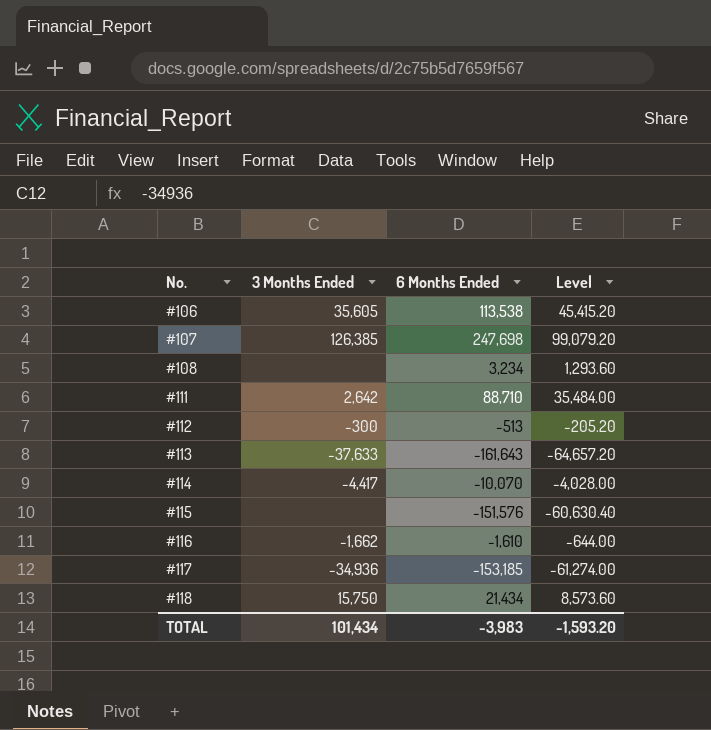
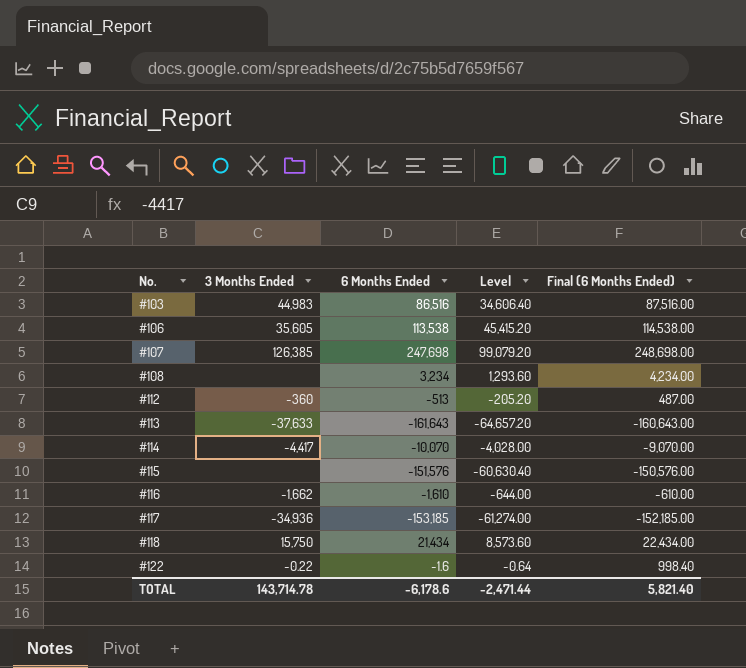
column Final (6 Months Ended) | formula: none -> [6 Months Ended] + 1000
row #111: 2,642 | 88,710 | 35,484.00 -> none
row #103: none -> 44,983 | 86,516 | 34,606.40 | 87,516.00
#112 | 3 Months Ended: -300 -> -360
row #122: none -> -0.22 | -1.6 | -0.64 | 998.40
TOTAL | 3 Months Ended: 101,434 -> 143,714.78
TOTAL | 6 Months Ended: -3,983 -> -6,178.6
TOTAL | Level: -1,593.20 -> -2,471.44

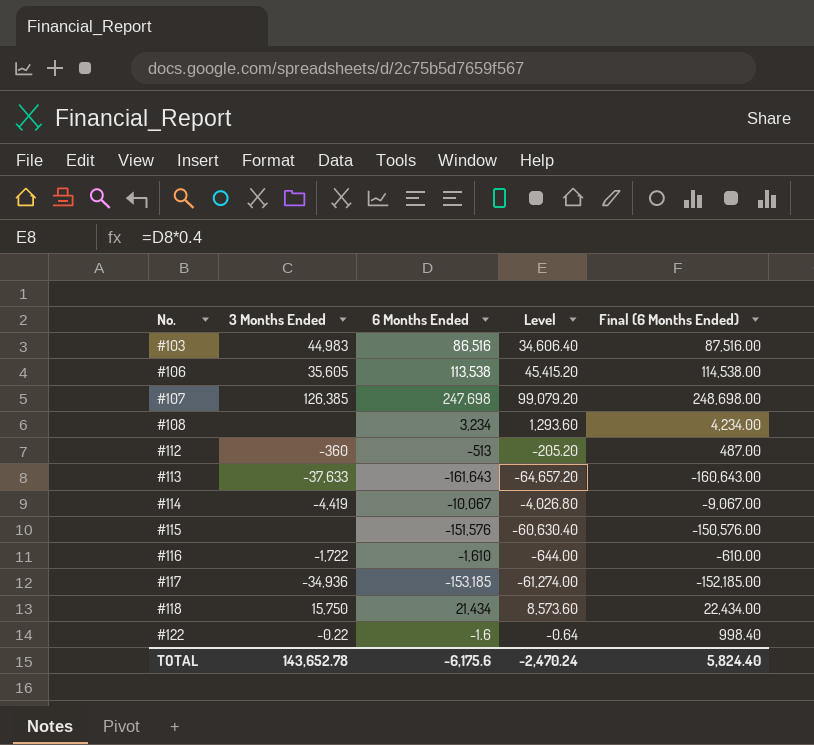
#114 | 3 Months Ended: -4,417 -> -4,419
#114 | 6 Months Ended: -10,070 -> -10,067
#114 | Level: -4,028.00 -> -4,026.80
#114 | Final (6 Months Ended): -9,070.00 -> -9,067.00
#116 | 3 Months Ended: -1,662 -> -1,722
TOTAL | 3 Months Ended: 143,714.78 -> 143,652.78
TOTAL | 6 Months Ended: -6,178.6 -> -6,175.6
TOTAL | Level: -2,471.44 -> -2,470.24
TOTAL | Final (6 Months Ended): 5,821.40 -> 5,824.40

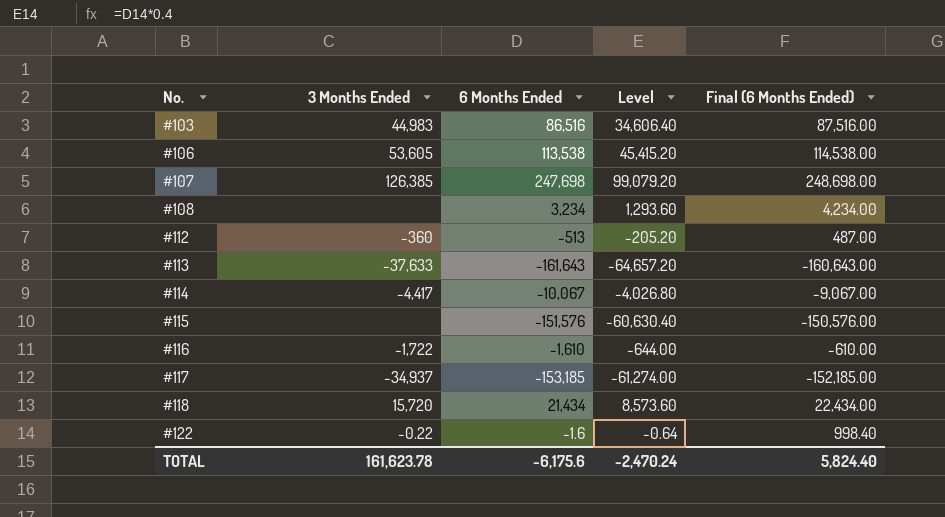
#106 | 3 Months Ended: 35,605 -> 53,605
#114 | 3 Months Ended: -4,419 -> -4,417
#117 | 3 Months Ended: -34,936 -> -34,937
#118 | 3 Months Ended: 15,750 -> 15,720
TOTAL | 3 Months Ended: 143,652.78 -> 161,623.78

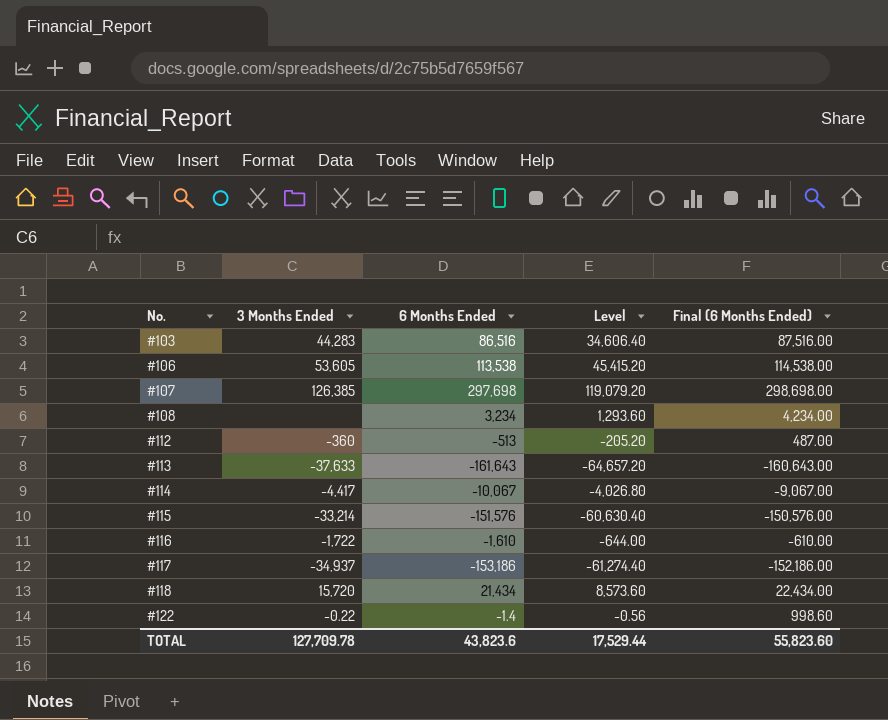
#103 | 3 Months Ended: 44,983 -> 44,283
#107 | 6 Months Ended: 247,698 -> 297,698
#107 | Level: 99,079.20 -> 119,079.20
#107 | Final (6 Months Ended): 248,698.00 -> 298,698.00
#115 | 3 Months Ended: none -> -33,214
#117 | 6 Months Ended: -153,185 -> -153,186
#117 | Level: -61,274.00 -> -61,274.40
#117 | Final (6 Months Ended): -152,185.00 -> -152,186.00
#122 | 6 Months Ended: -1.6 -> -1.4
#122 | Level: -0.64 -> -0.56
#122 | Final (6 Months Ended): 998.40 -> 998.60
TOTAL | 3 Months Ended: 161,623.78 -> 127,709.78
TOTAL | 6 Months Ended: -6,175.6 -> 43,823.6
TOTAL | Level: -2,470.24 -> 17,529.44
TOTAL | Final (6 Months Ended): 5,824.40 -> 55,823.60

